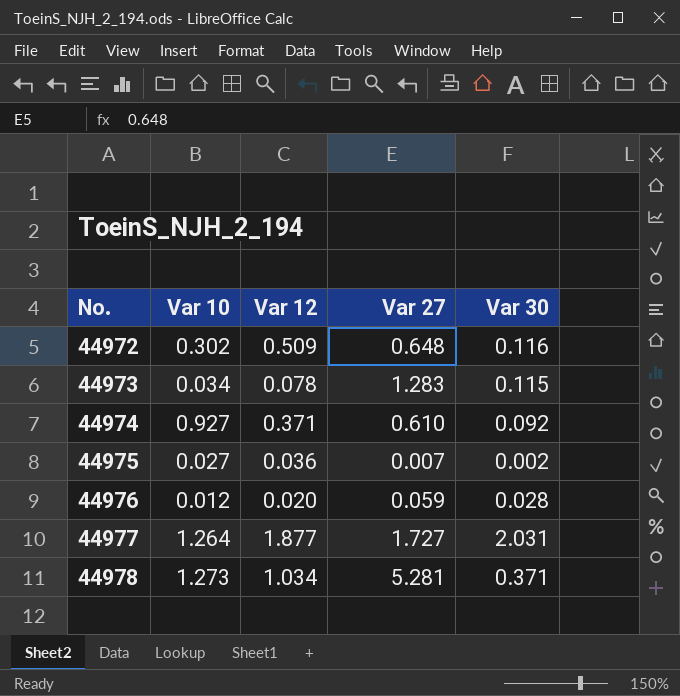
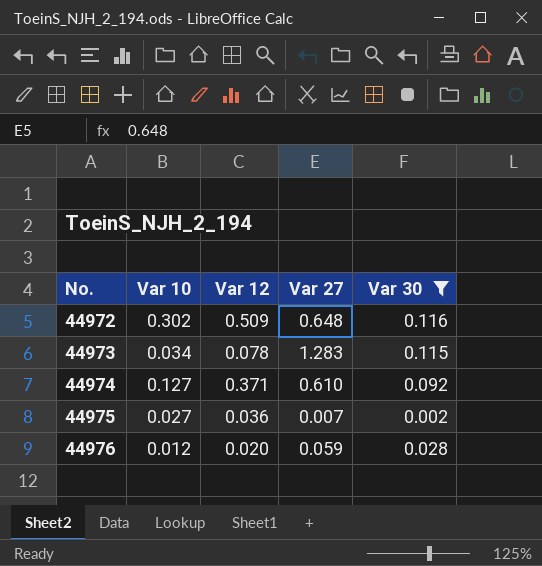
filter: none -> Var 30 <= 0.116
44974 | Var 10: 0.927 -> 0.127

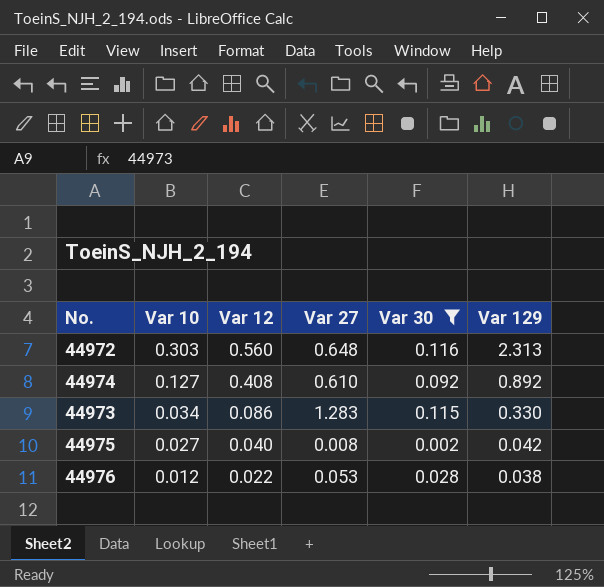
row order: No. ascending -> Var 10 descending
column Var 129 | position: none -> 6
44972 | Var 10: 0.302 -> 0.303
44972 | Var 12: 0.509 -> 0.560
44974 | Var 12: 0.371 -> 0.408
44973 | Var 12: 0.078 -> 0.086
44975 | Var 12: 0.036 -> 0.040
44975 | Var 27: 0.007 -> 0.008
44976 | Var 12: 0.020 -> 0.022
44976 | Var 27: 0.059 -> 0.053

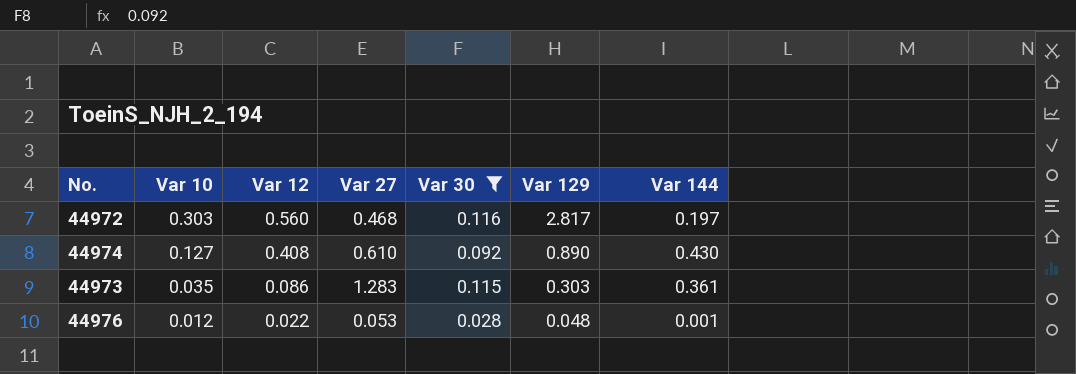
column Var 144 | position: none -> 7
row 44975: 0.027 | 0.040 | 0.008 | 0.002 | 0.042 -> none
44972 | Var 27: 0.648 -> 0.468
44972 | Var 129: 2.313 -> 2.817
44974 | Var 129: 0.892 -> 0.890
44973 | Var 10: 0.034 -> 0.035
44973 | Var 129: 0.330 -> 0.303
44976 | Var 129: 0.038 -> 0.048

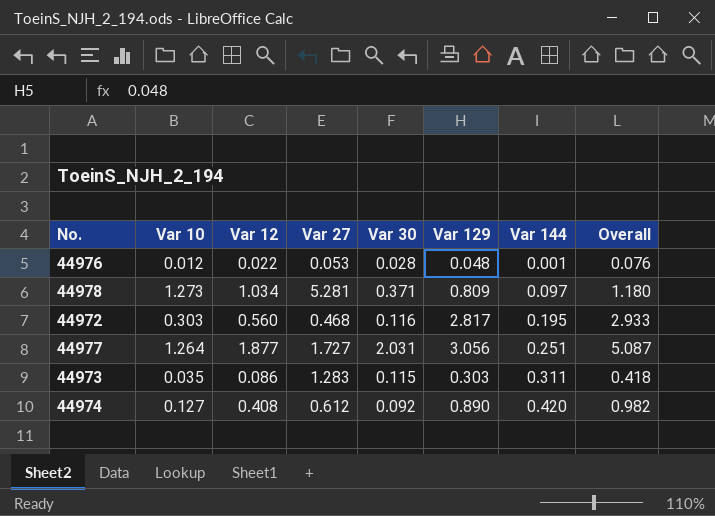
filter: Var 30 <= 0.116 -> none
row order: Var 10 descending -> Var 144 ascending
column Overall | formula: none -> [Var 30] + [Var 129]
44972 | Var 144: 0.197 -> 0.195
44973 | Var 144: 0.361 -> 0.311
44974 | Var 27: 0.610 -> 0.612
44974 | Var 144: 0.430 -> 0.420

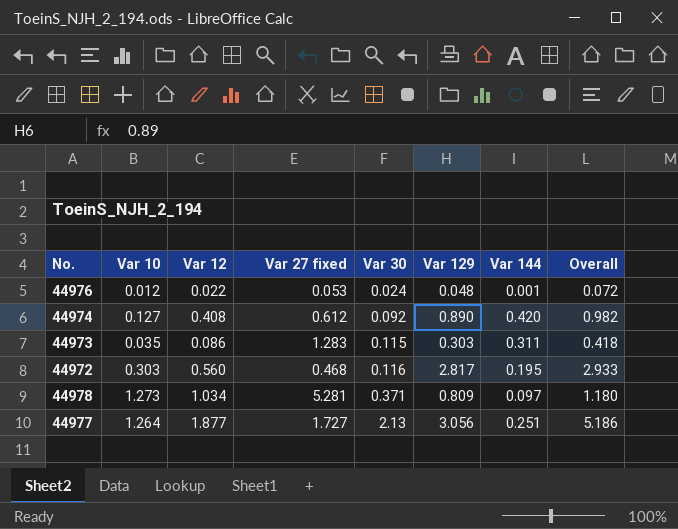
row order: Var 144 ascending -> Var 30 ascending
column name: Var 27 -> Var 27 fixed
44976 | Var 30: 0.028 -> 0.024
44976 | Overall: 0.076 -> 0.072
44977 | Var 30: 2.031 -> 2.13
44977 | Overall: 5.087 -> 5.186

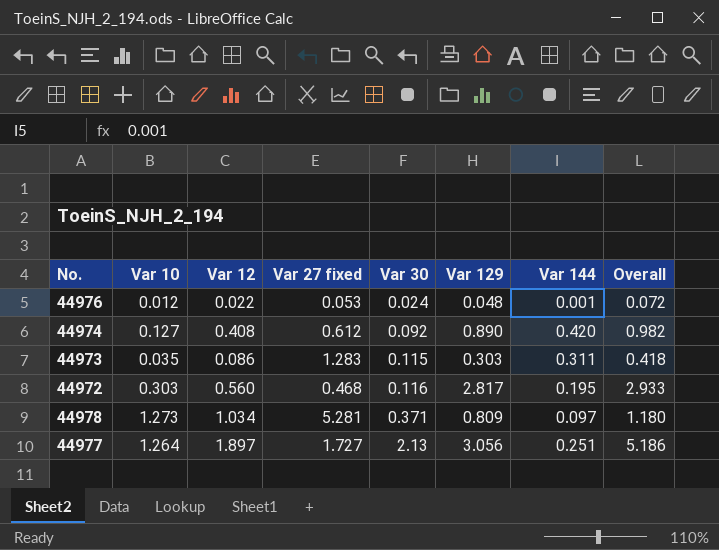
44977 | Var 12: 1.877 -> 1.897

